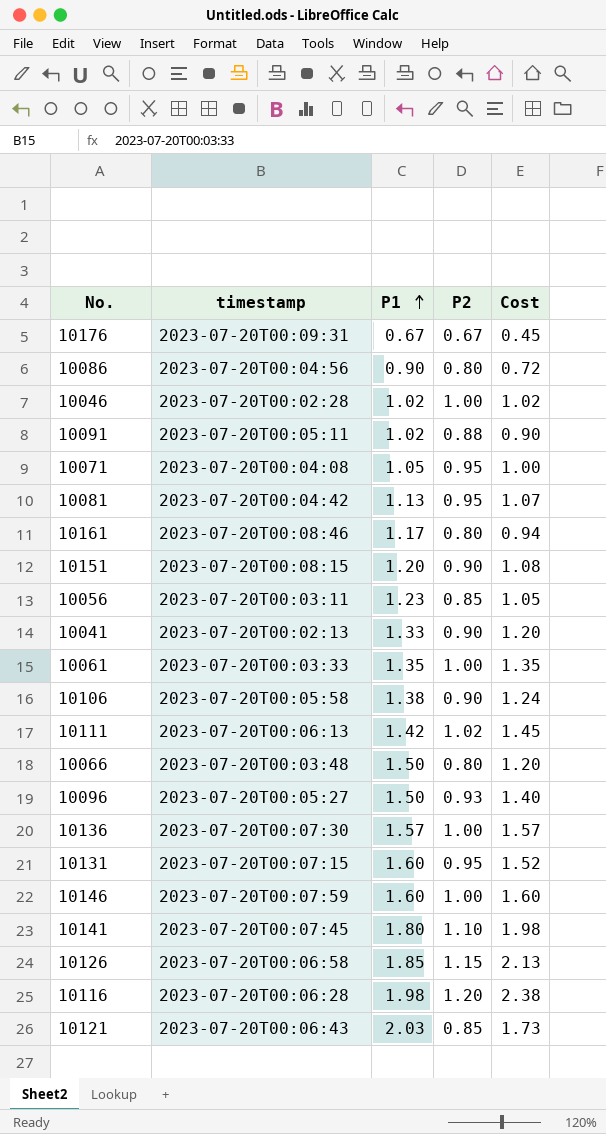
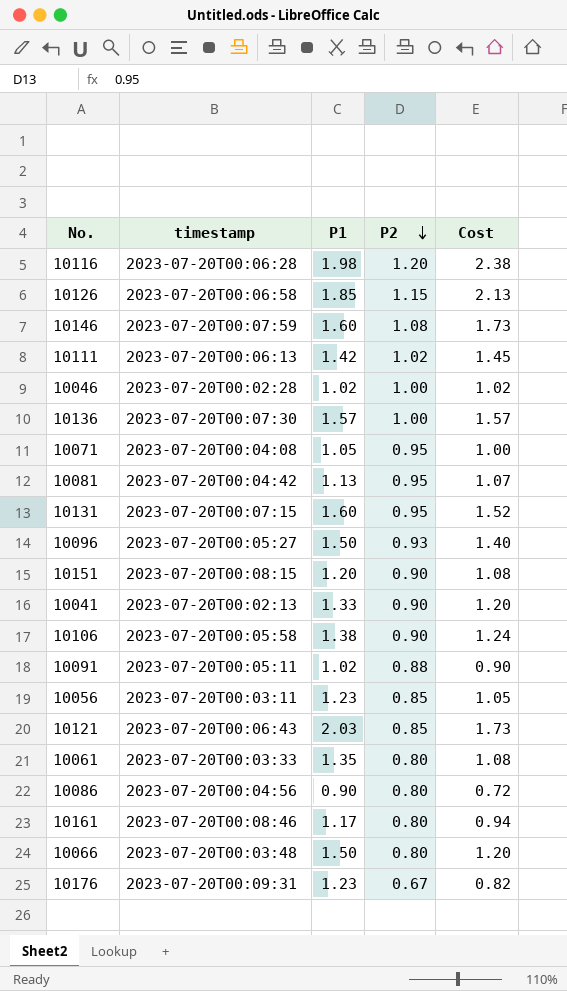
row order: P1 ascending -> P2 descending
row 10141: 2023-07-20T00:07:45 | 1.80 | 1.10 | 1.98 -> none
10146 | P2: 1.00 -> 1.08
10146 | Cost: 1.60 -> 1.73
10061 | P2: 1.00 -> 0.80
10061 | Cost: 1.35 -> 1.08
10176 | P1: 0.67 -> 1.23
10176 | Cost: 0.45 -> 0.82

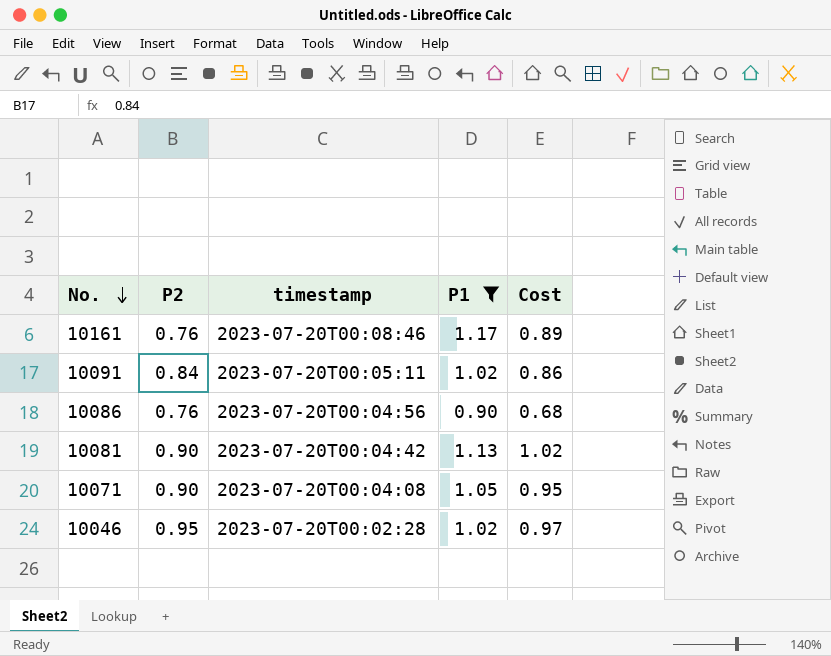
filter: none -> P1 <= 1.17
row order: P2 descending -> No. descending
column P2 | position: 4 -> 2
10161 | P2: 0.80 -> 0.76
10161 | Cost: 0.94 -> 0.89
10091 | P2: 0.88 -> 0.84
10091 | Cost: 0.90 -> 0.86
10086 | P2: 0.80 -> 0.76
10086 | Cost: 0.72 -> 0.68
10081 | P2: 0.95 -> 0.90
10081 | Cost: 1.07 -> 1.02
10071 | P2: 0.95 -> 0.90
10071 | Cost: 1.00 -> 0.95
10046 | P2: 1.00 -> 0.95
10046 | Cost: 1.02 -> 0.97

